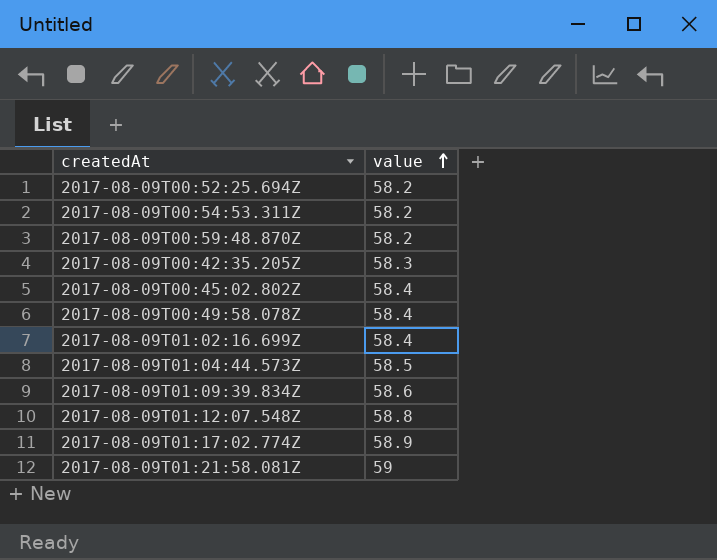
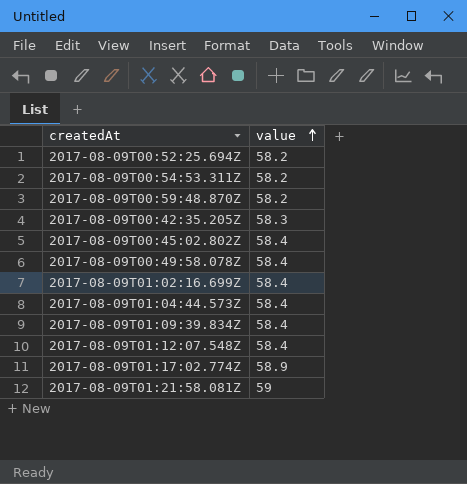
2017-08-09T01:04:44.573Z | value: 58.5 -> 58.4
2017-08-09T01:09:39.834Z | value: 58.6 -> 58.4
2017-08-09T01:12:07.548Z | value: 58.8 -> 58.4

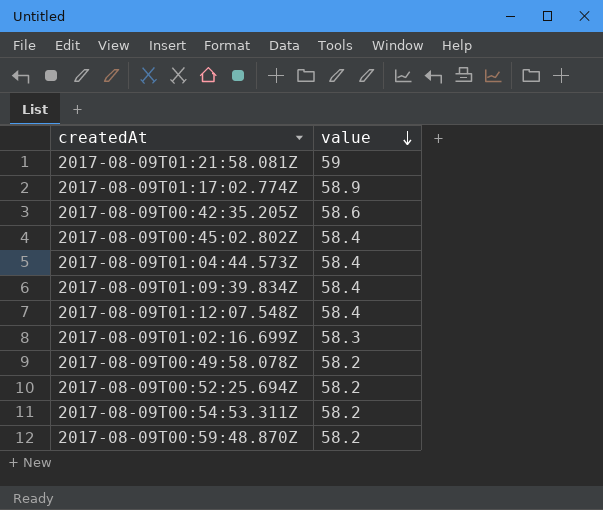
row order: value ascending -> value descending
2017-08-09T00:42:35.205Z | value: 58.3 -> 58.6
2017-08-09T01:02:16.699Z | value: 58.4 -> 58.3
2017-08-09T00:49:58.078Z | value: 58.4 -> 58.2

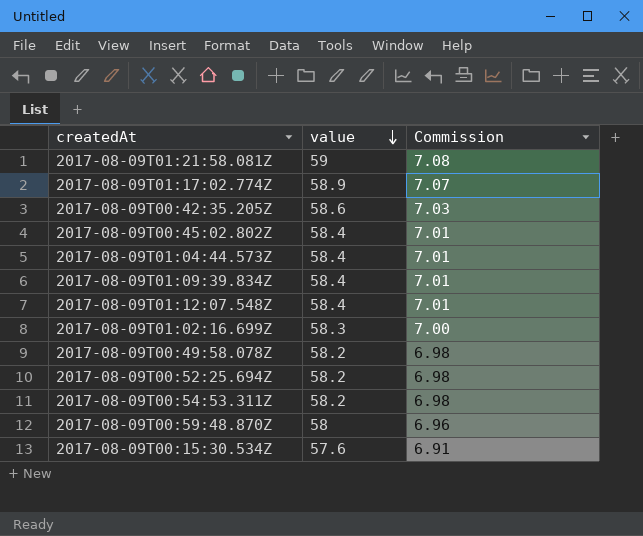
column Commission | formula: none -> [value] * 0.12
2017-08-09T00:59:48.870Z | value: 58.2 -> 58
row 2017-08-09T00:15:30.534Z: none -> 57.6 | 6.91

